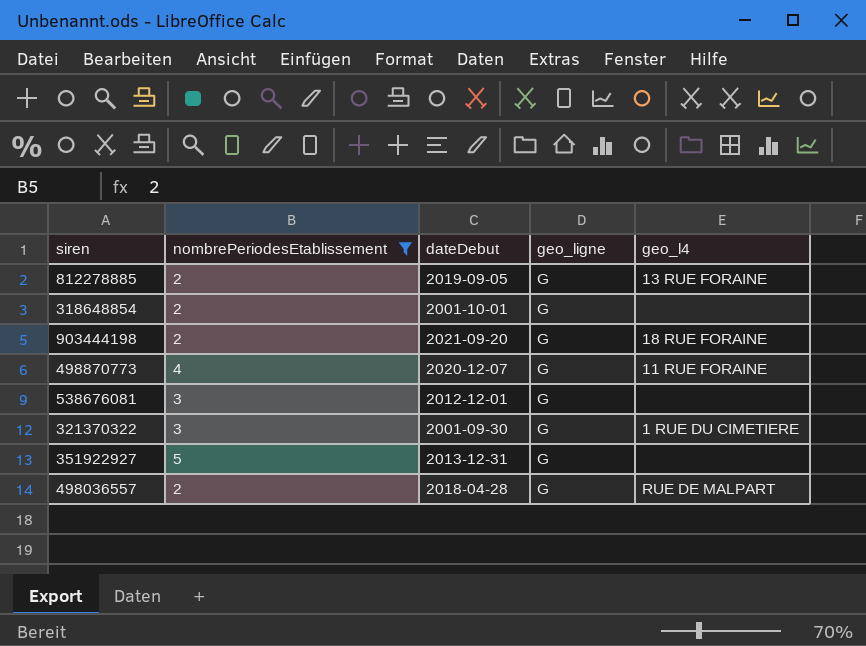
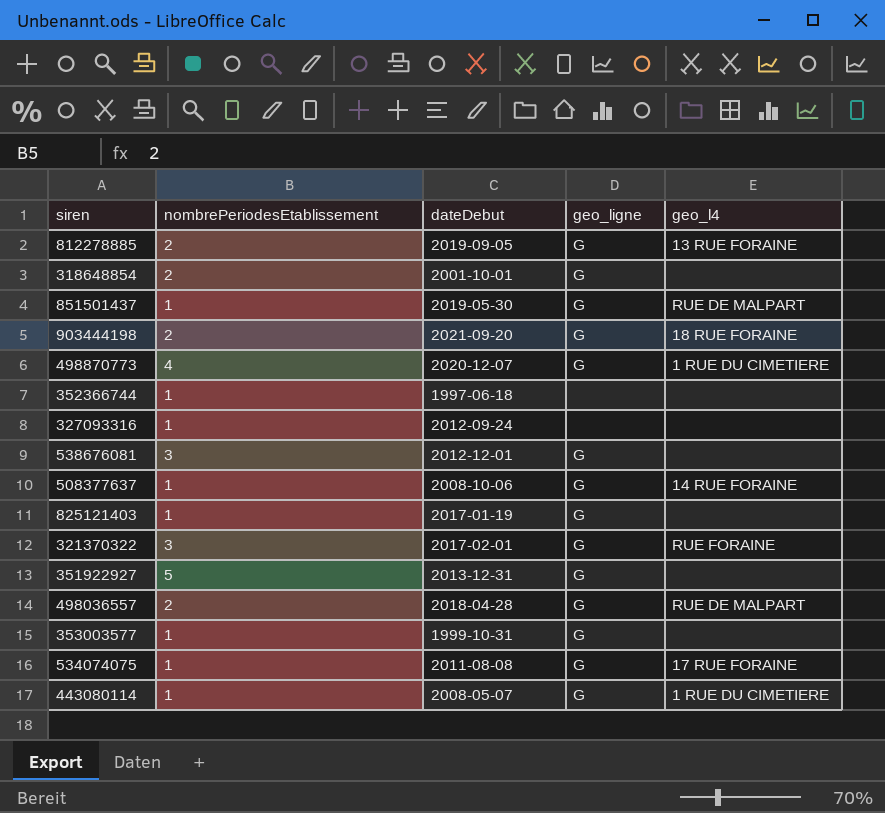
filter: nombrePeriodesEtablissement != 1 -> none
498870773 | geo_l4: 11 RUE FORAINE -> 1 RUE DU CIMETIERE
321370322 | dateDebut: 2001-09-30 -> 2017-02-01
321370322 | geo_l4: 1 RUE DU CIMETIERE -> RUE FORAINE

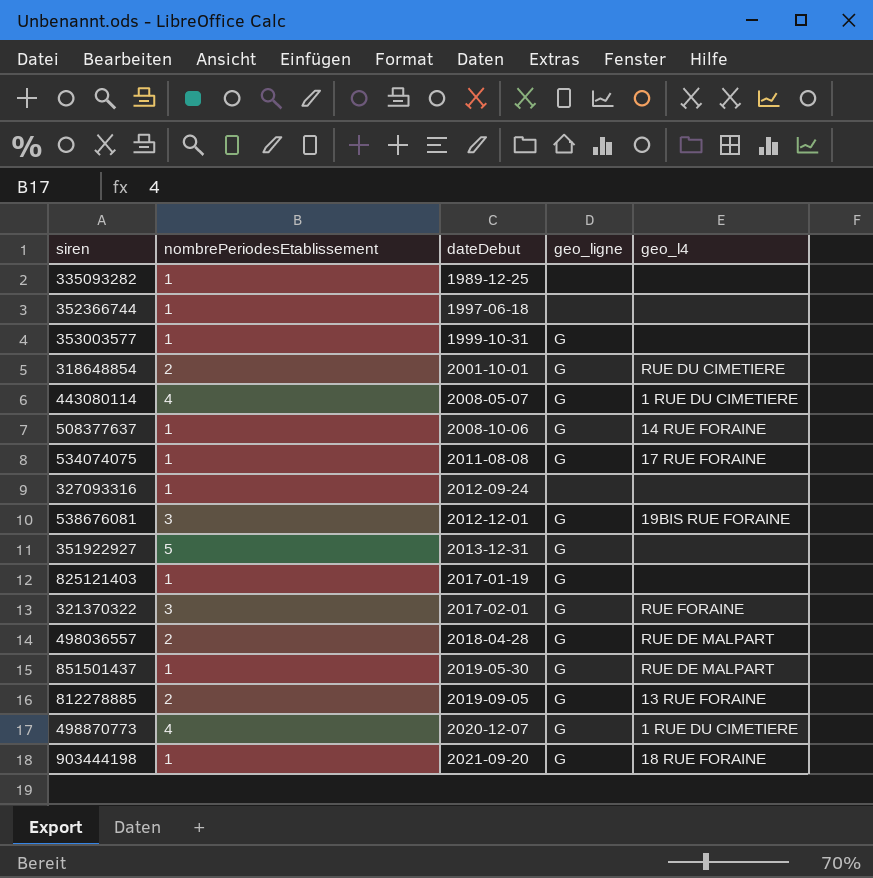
row order: none -> dateDebut ascending
row 335093282: none -> 1 | 1989-12-25 | none | none
318648854 | geo_l4: none -> RUE DU CIMETIERE
443080114 | nombrePeriodesEtablissement: 1 -> 4
538676081 | geo_l4: none -> 19BIS RUE FORAINE
903444198 | nombrePeriodesEtablissement: 2 -> 1

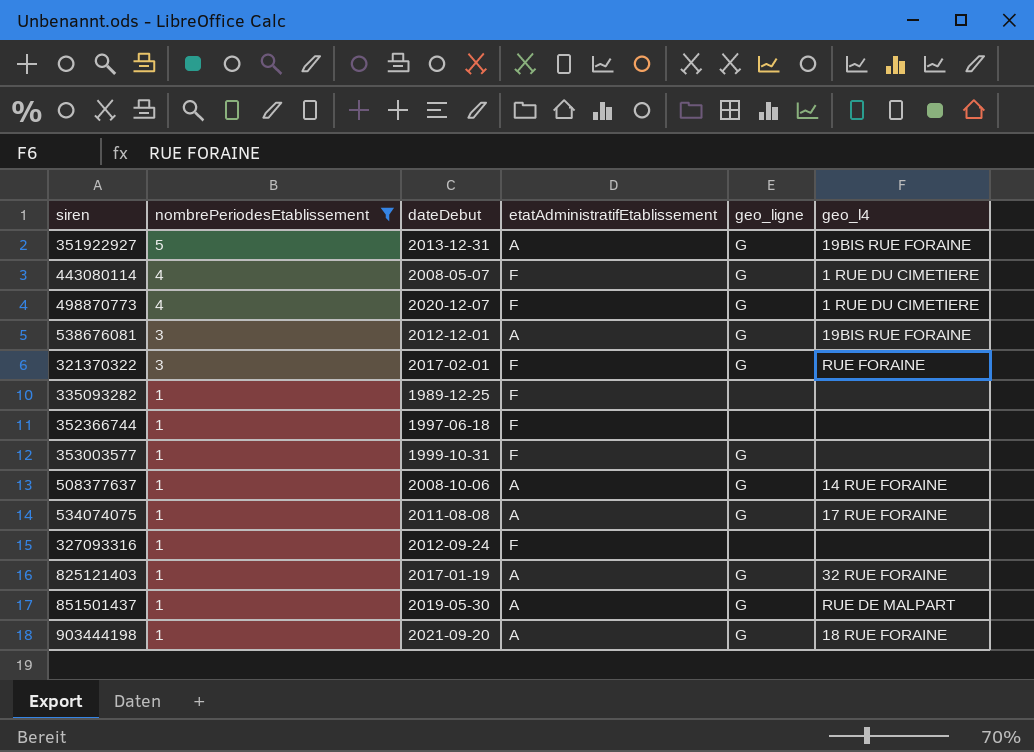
filter: none -> nombrePeriodesEtablissement != 2
row order: dateDebut ascending -> nombrePeriodesEtablissement descending
column etatAdministratifEtablissement | position: none -> 4
351922927 | geo_l4: none -> 19BIS RUE FORAINE
825121403 | geo_l4: none -> 32 RUE FORAINE

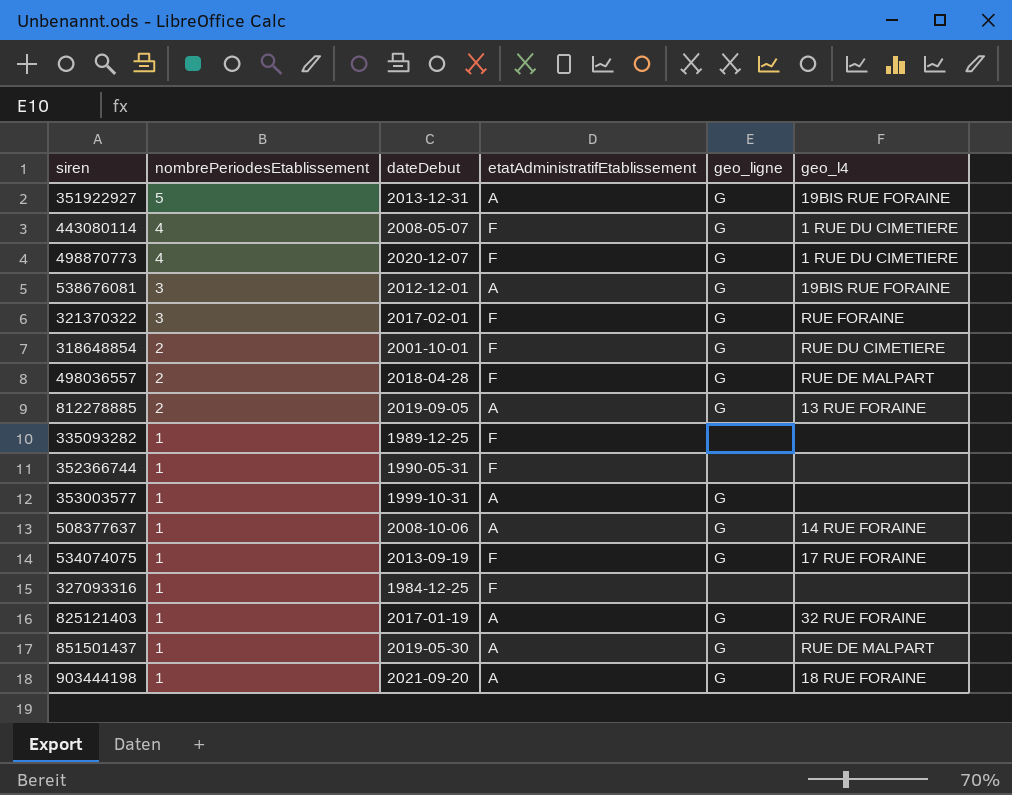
filter: nombrePeriodesEtablissement != 2 -> none
352366744 | dateDebut: 1997-06-18 -> 1990-05-31
353003577 | etatAdministratifEtablissement: F -> A
534074075 | dateDebut: 2011-08-08 -> 2013-09-19
534074075 | etatAdministratifEtablissement: A -> F
327093316 | dateDebut: 2012-09-24 -> 1984-12-25

